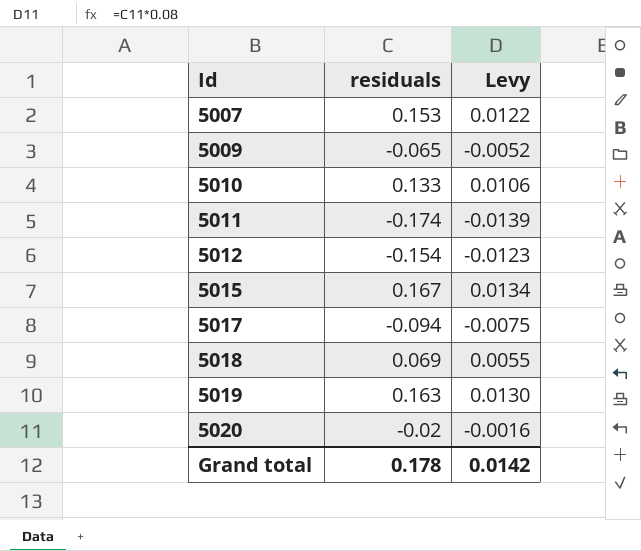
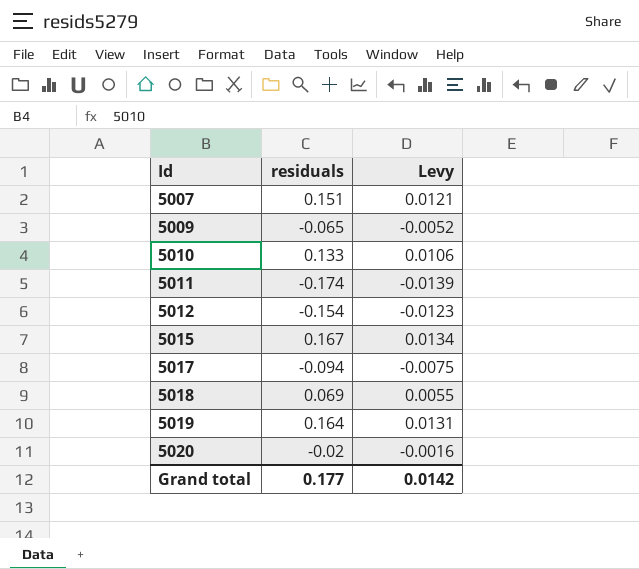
5007 | residuals: 0.153 -> 0.151
5007 | Levy: 0.0122 -> 0.0121
5019 | residuals: 0.163 -> 0.164
5019 | Levy: 0.0130 -> 0.0131
Grand total | residuals: 0.178 -> 0.177

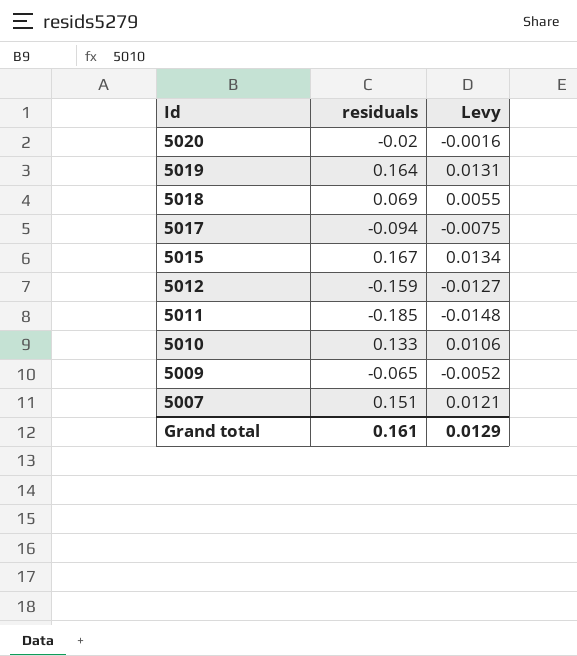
row order: Id ascending -> Id descending
5012 | residuals: -0.154 -> -0.159
5012 | Levy: -0.0123 -> -0.0127
5011 | residuals: -0.174 -> -0.185
5011 | Levy: -0.0139 -> -0.0148
Grand total | residuals: 0.177 -> 0.161
Grand total | Levy: 0.0142 -> 0.0129

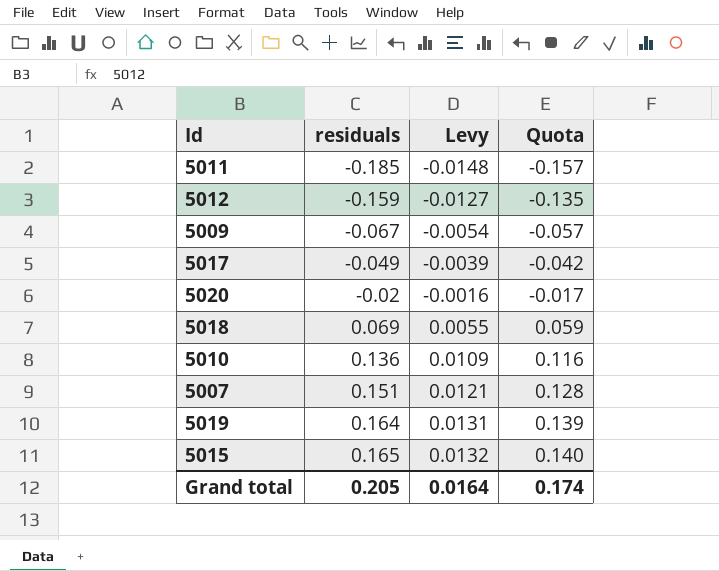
row order: Id descending -> residuals ascending
column Quota | formula: none -> [residuals] * 0.85
5009 | residuals: -0.065 -> -0.067
5009 | Levy: -0.0052 -> -0.0054
5017 | residuals: -0.094 -> -0.049
5017 | Levy: -0.0075 -> -0.0039
5010 | residuals: 0.133 -> 0.136
5010 | Levy: 0.0106 -> 0.0109
5015 | residuals: 0.167 -> 0.165
5015 | Levy: 0.0134 -> 0.0132
Grand total | residuals: 0.161 -> 0.205
Grand total | Levy: 0.0129 -> 0.0164

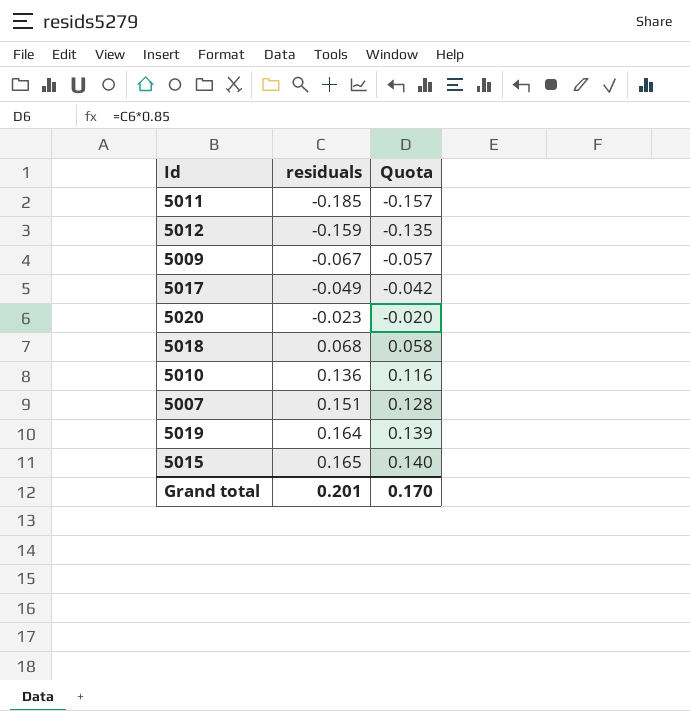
column Levy | formula: [residuals] * 0.08 -> none
5020 | residuals: -0.02 -> -0.023
5020 | Quota: -0.017 -> -0.020
5018 | residuals: 0.069 -> 0.068
5018 | Quota: 0.059 -> 0.058
Grand total | residuals: 0.205 -> 0.201
Grand total | Quota: 0.174 -> 0.170

